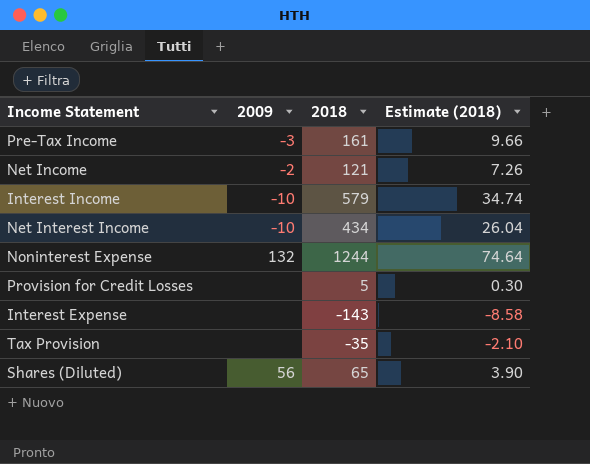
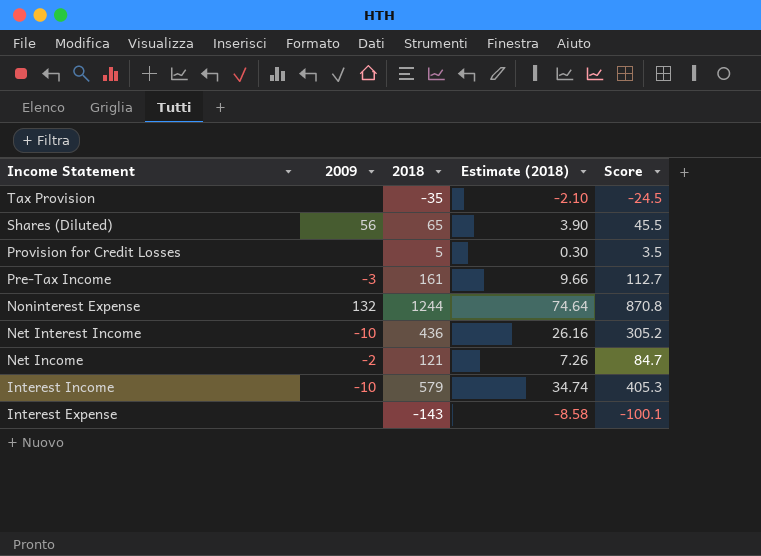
row order: none -> Income Statement descending
column Score | formula: none -> [2018] * 0.7
Net Interest Income | 2018: 434 -> 436
Net Interest Income | Estimate (2018): 26.04 -> 26.16

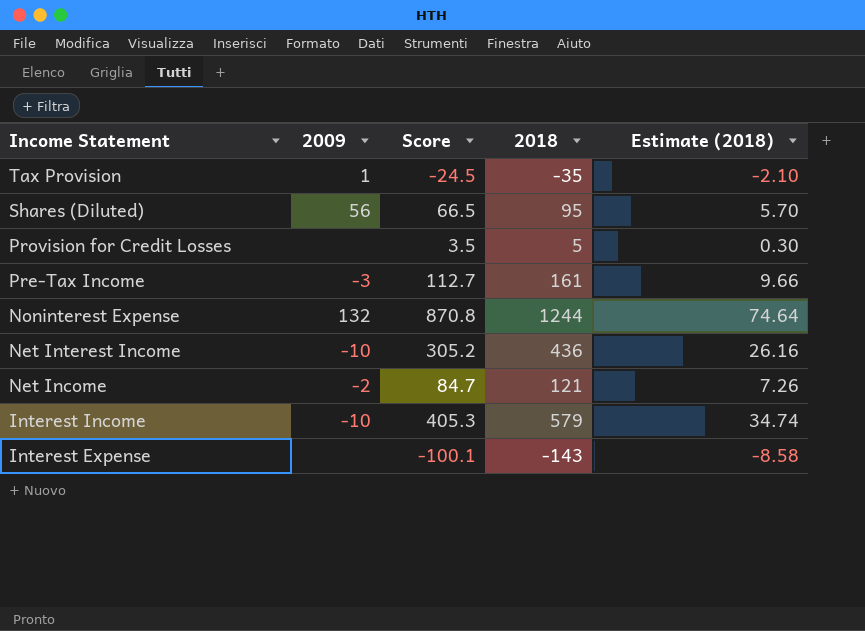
column Score | position: 5 -> 3
Tax Provision | 2009: none -> 1
Shares (Diluted) | Score: 45.5 -> 66.5
Shares (Diluted) | 2018: 65 -> 95
Shares (Diluted) | Estimate (2018): 3.90 -> 5.70

